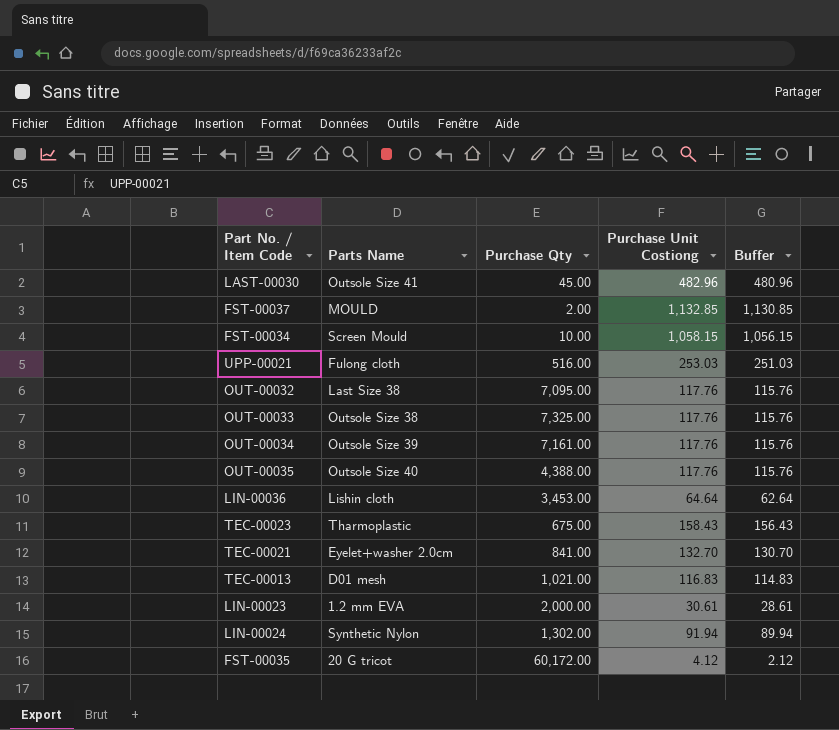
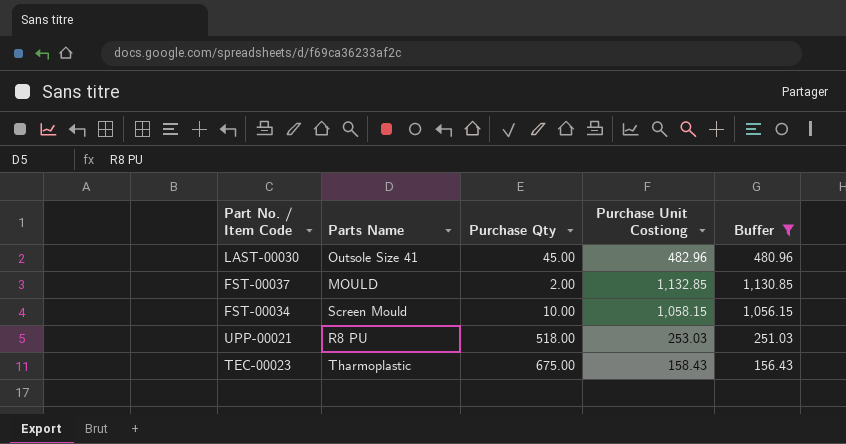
filter: none -> Buffer >= 156.43
UPP-00021 | Parts Name: Fulong cloth -> R8 PU
UPP-00021 | Purchase Qty: 516.00 -> 518.00

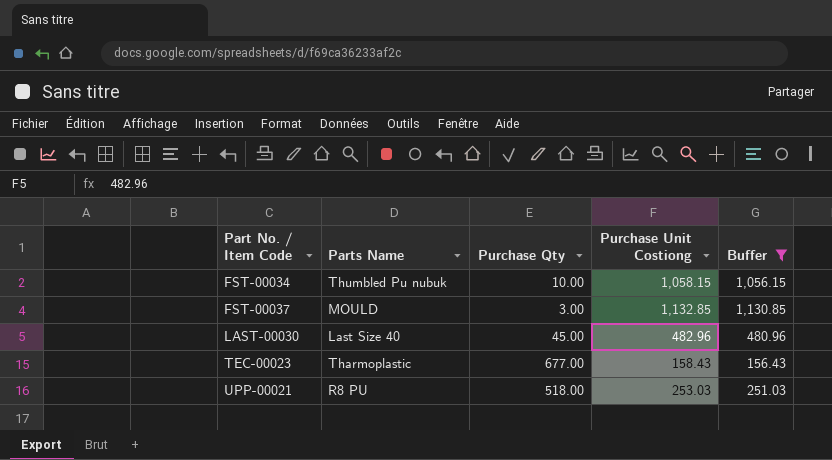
row order: none -> Part No. / Item Code ascending
FST-00034 | Parts Name: Screen Mould -> Thumbled Pu nubuk
FST-00037 | Purchase Qty: 2.00 -> 3.00
LAST-00030 | Parts Name: Outsole Size 41 -> Last Size 40
TEC-00023 | Purchase Qty: 675.00 -> 677.00

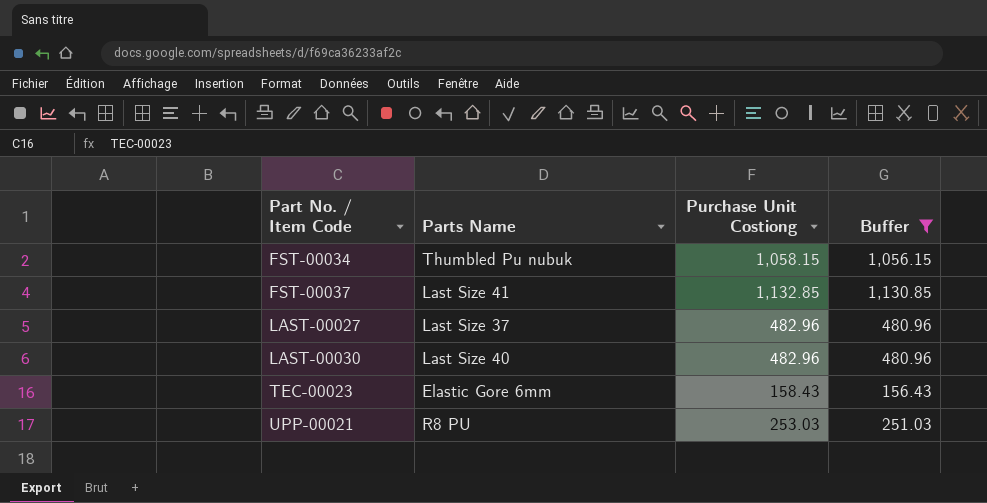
column Purchase Qty | position: 3 -> none
FST-00037 | Parts Name: MOULD -> Last Size 41
row LAST-00027: none -> Last Size 37 | 482.96 | 480.96
TEC-00023 | Parts Name: Tharmoplastic -> Elastic Gore 6mm

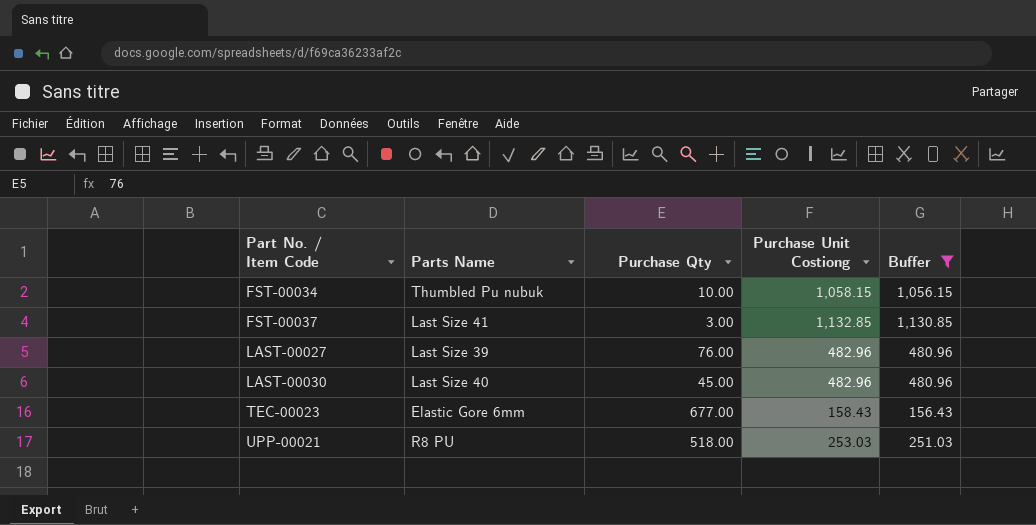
column Purchase Qty | position: none -> 3
LAST-00027 | Parts Name: Last Size 37 -> Last Size 39

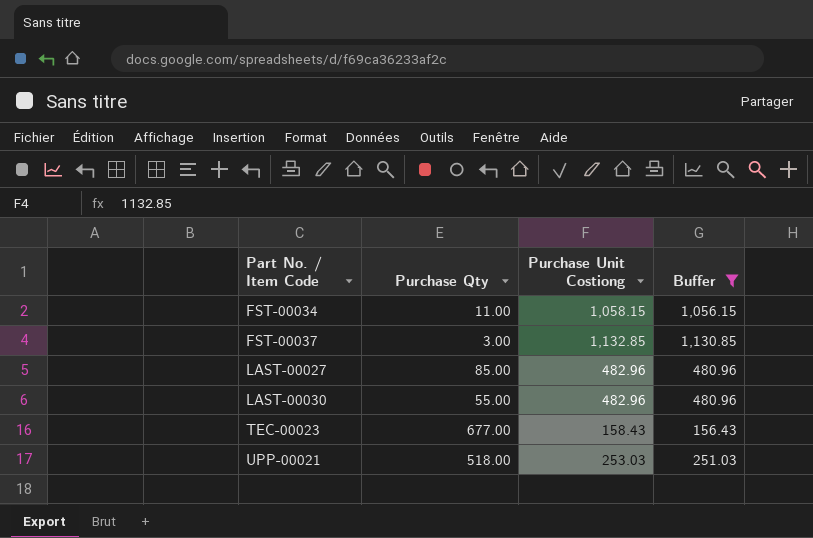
column Parts Name | position: 2 -> none
FST-00034 | Purchase Qty: 10.00 -> 11.00
LAST-00027 | Purchase Qty: 76.00 -> 85.00
LAST-00030 | Purchase Qty: 45.00 -> 55.00

